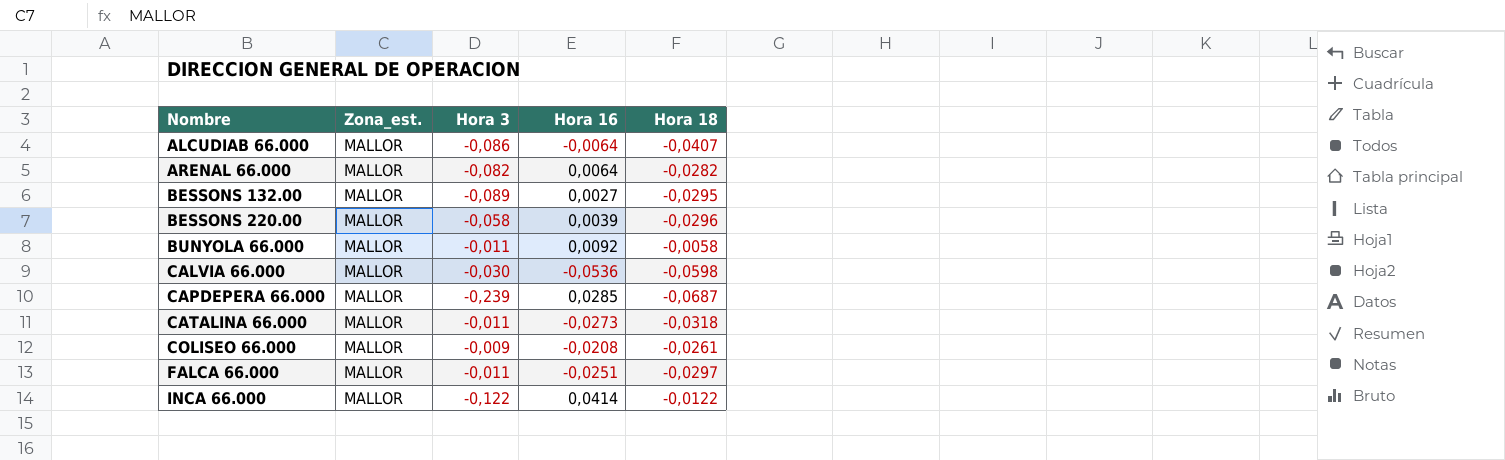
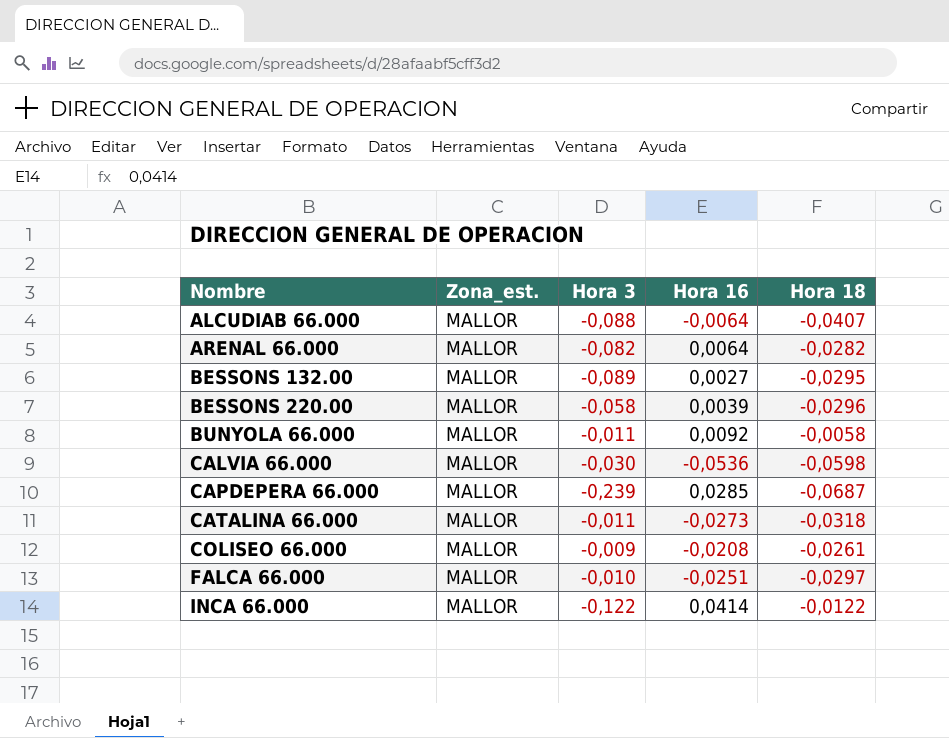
ALCUDIAB 66.000 | Hora 3: -0,086 -> -0,088
FALCA 66.000 | Hora 3: -0,011 -> -0,010

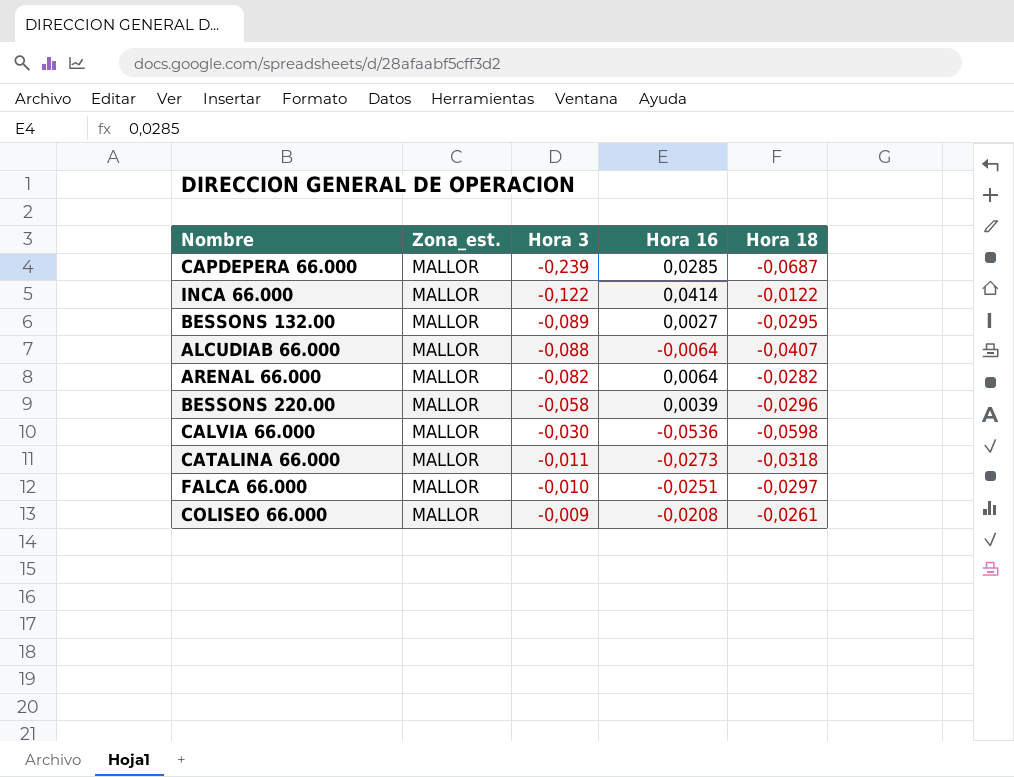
row order: Nombre ascending -> Hora 3 ascending
row BUNYOLA 66.000: MALLOR | -0,011 | 0,0092 | -0,0058 -> none

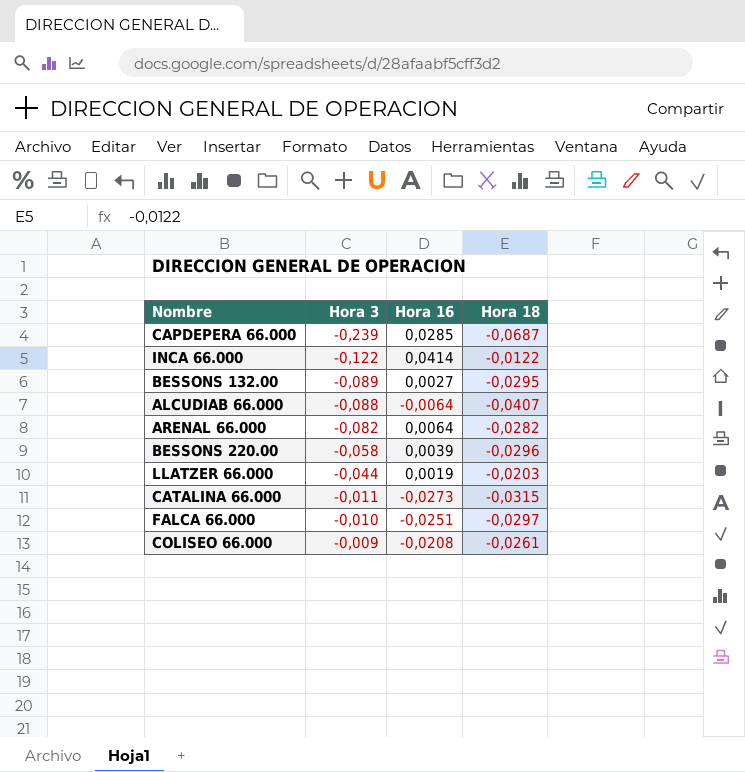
column Zona_est. | position: 2 -> none
row CALVIA 66.000: MALLOR | -0,030 | -0,0536 | -0,0598 -> none
row LLATZER 66.000: none -> -0,044 | 0,0019 | -0,0203
CATALINA 66.000 | Hora 18: -0,0318 -> -0,0315

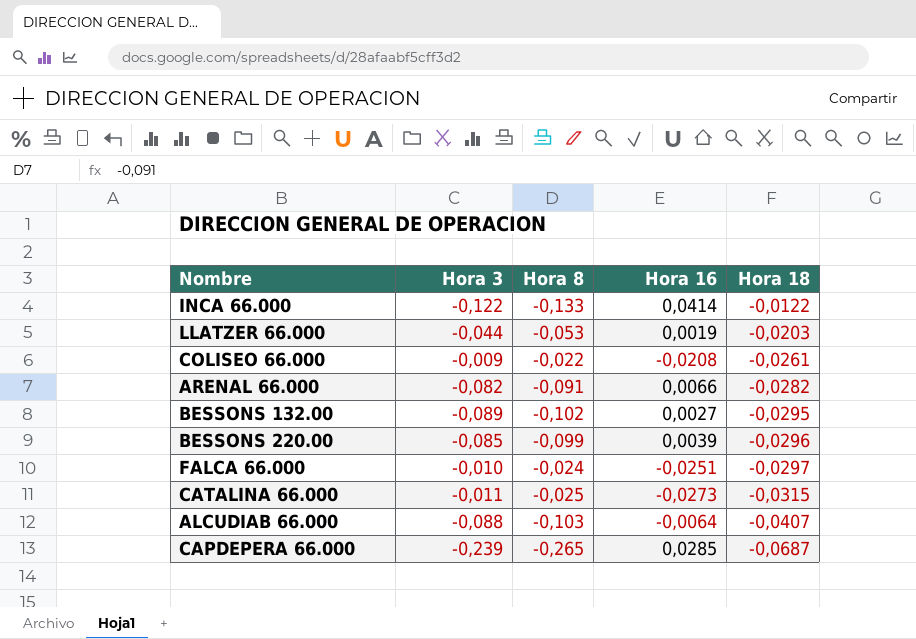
row order: Hora 3 ascending -> Hora 18 descending
column Hora 8 | position: none -> 3
ARENAL 66.000 | Hora 16: 0,0064 -> 0,0066
BESSONS 220.00 | Hora 3: -0,058 -> -0,085

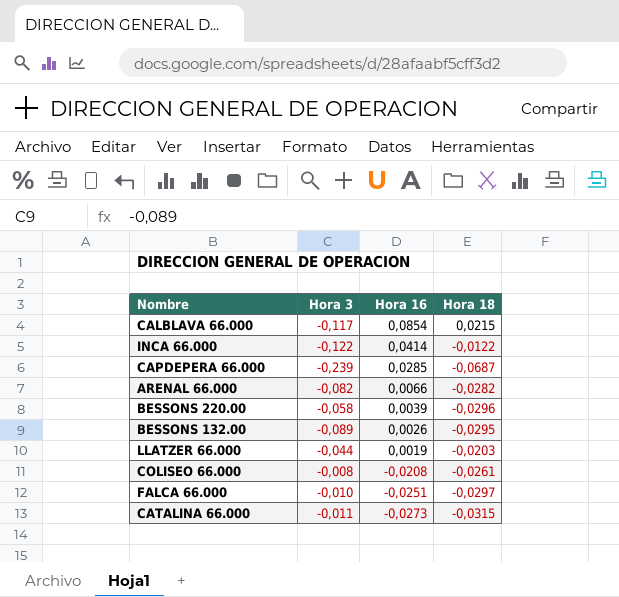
row order: Hora 18 descending -> Hora 16 descending
column Hora 8 | position: 3 -> none
row ALCUDIAB 66.000: -0,088 | -0,103 | -0,0064 | -0,0407 -> none
row CALBLAVA 66.000: none -> -0,117 | 0,0854 | 0,0215
BESSONS 220.00 | Hora 3: -0,085 -> -0,058
BESSONS 132.00 | Hora 16: 0,0027 -> 0,0026
COLISEO 66.000 | Hora 3: -0,009 -> -0,008

